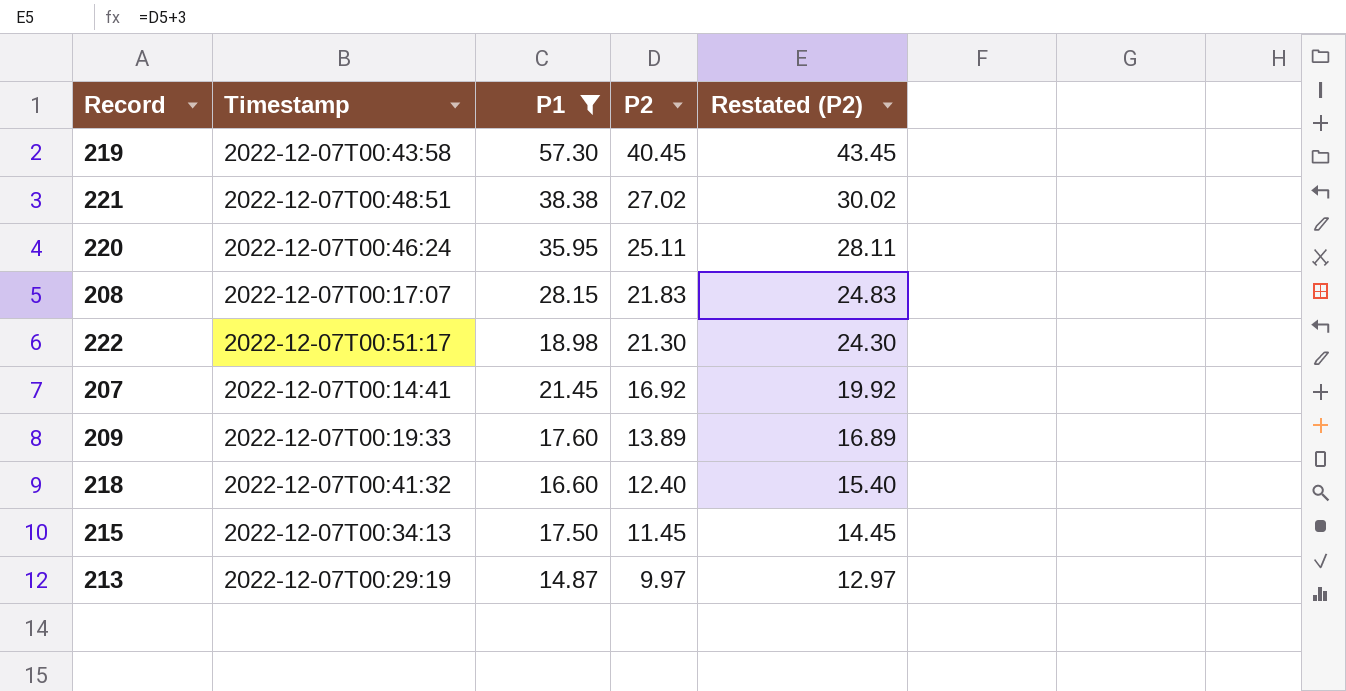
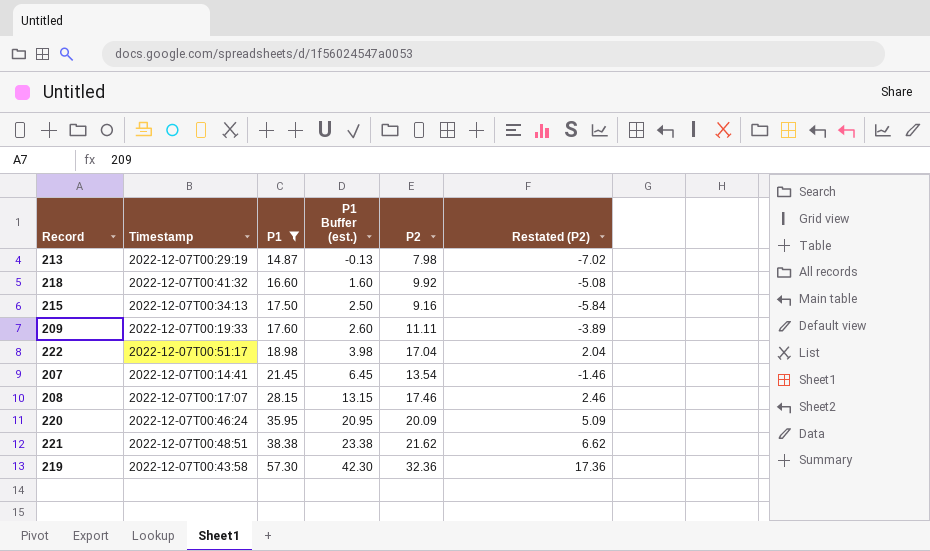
row order: P2 descending -> P1 ascending
column P1 Buffer (est.) | formula: none -> [P1] - 15
column Restated (P2) | formula: [P2] + 3 -> [P2] - 15
213 | P2: 9.97 -> 7.98
218 | P2: 12.40 -> 9.92
215 | P2: 11.45 -> 9.16
209 | P2: 13.89 -> 11.11
222 | P2: 21.30 -> 17.04
207 | P2: 16.92 -> 13.54
208 | P2: 21.83 -> 17.46
220 | P2: 25.11 -> 20.09
221 | P2: 27.02 -> 21.62
219 | P2: 40.45 -> 32.36

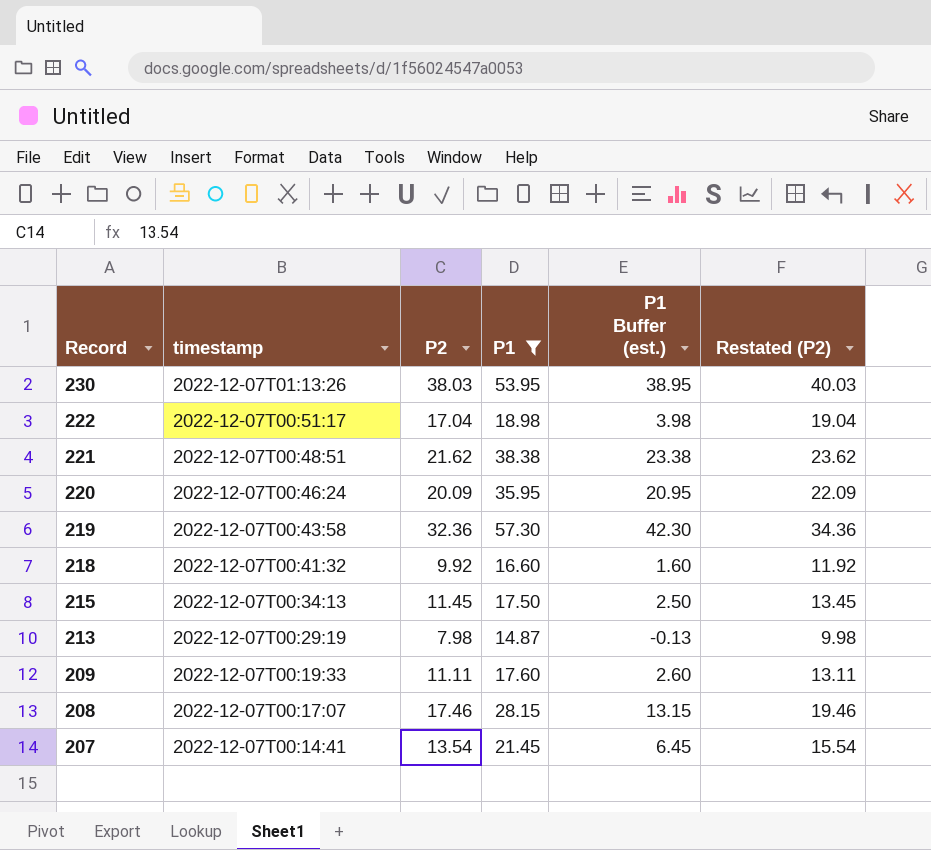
row order: P1 ascending -> Record descending
column name: Timestamp -> timestamp
column P2 | position: 5 -> 3
column Restated (P2) | formula: [P2] - 15 -> [P2] + 2
row 230: none -> 2022-12-07T01:13:26 | 38.03 | 53.95 | 38.95 | 40.03
215 | P2: 9.16 -> 11.45

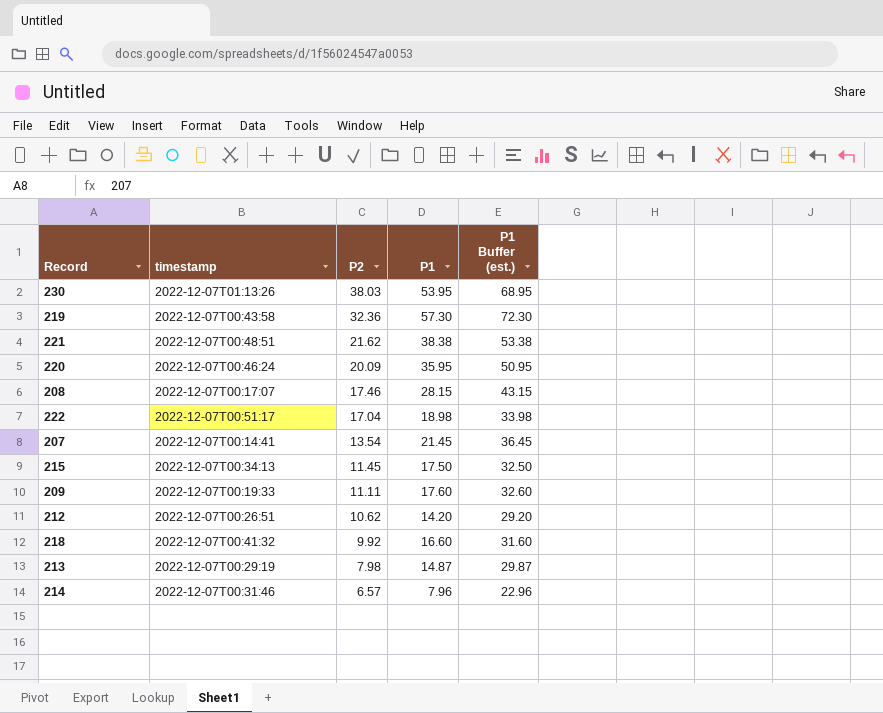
filter: P1 >= 14.87 -> none
row order: Record descending -> P2 descending
column Restated (P2) | formula: [P2] + 2 -> none
column P1 Buffer (est.) | formula: [P1] - 15 -> [P1] + 15

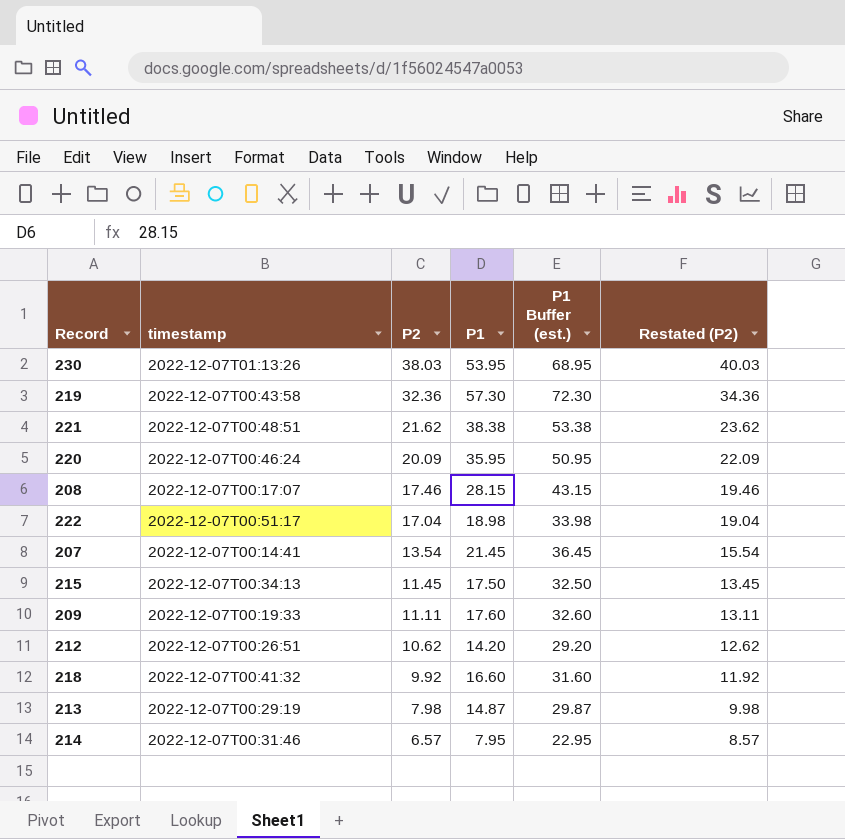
column Restated (P2) | formula: none -> [P2] + 2
214 | P1: 7.96 -> 7.95
214 | P1 Buffer (est.): 22.96 -> 22.95

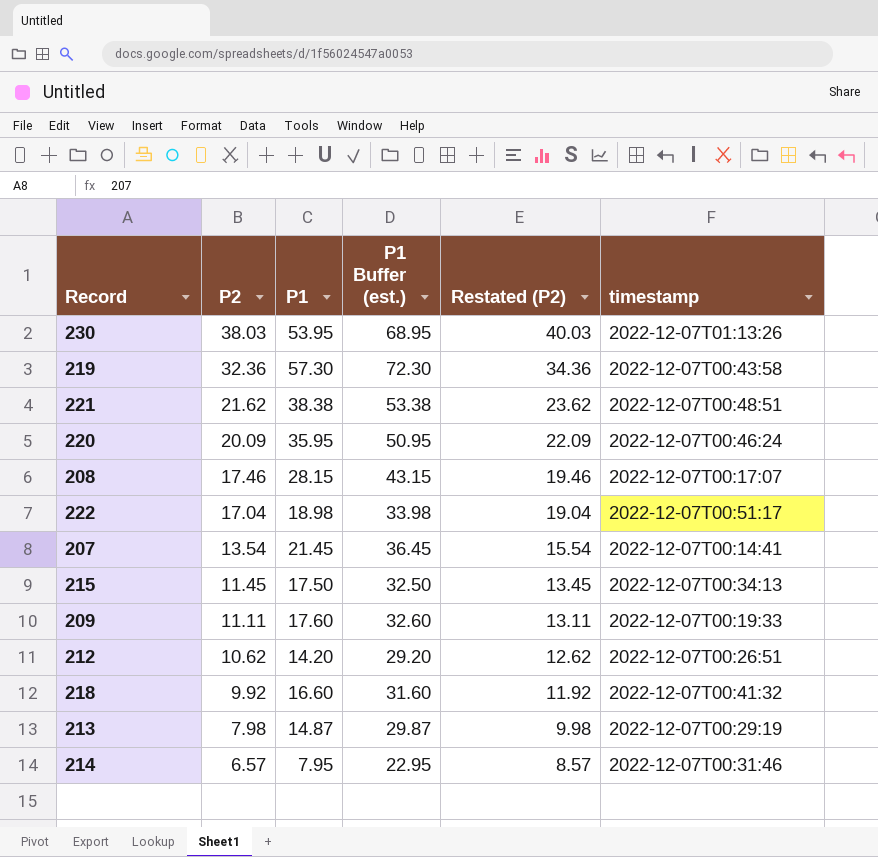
column timestamp | position: 2 -> 6

